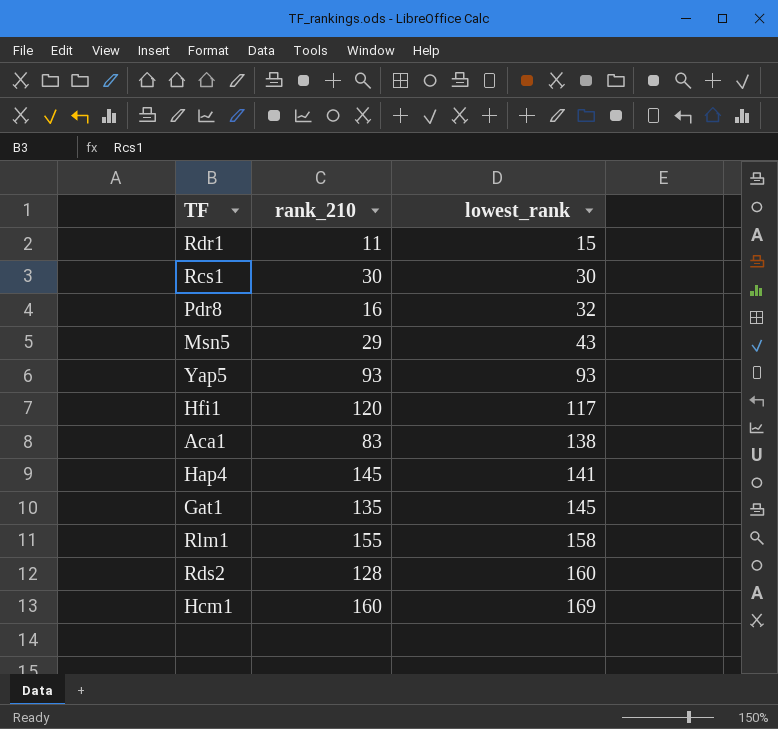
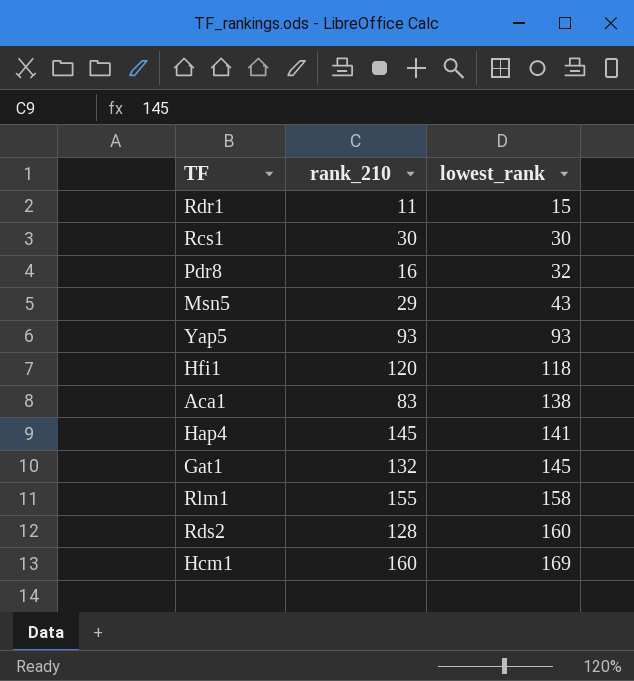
Hfi1 | lowest_rank: 117 -> 118
Gat1 | rank_210: 135 -> 132

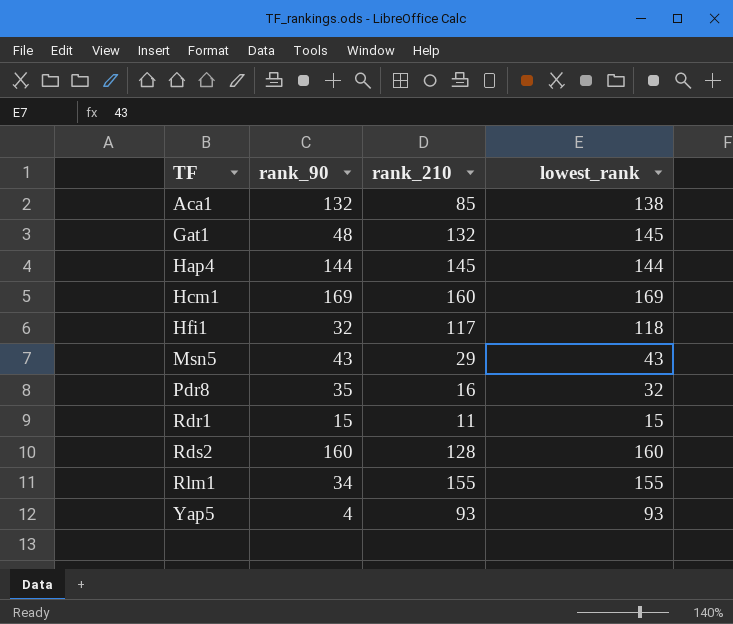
row order: lowest_rank ascending -> TF ascending
column rank_90 | position: none -> 2
row Rcs1: 30 | 30 -> none
Aca1 | rank_210: 83 -> 85
Hap4 | lowest_rank: 141 -> 144
Hfi1 | rank_210: 120 -> 117
Rlm1 | lowest_rank: 158 -> 155

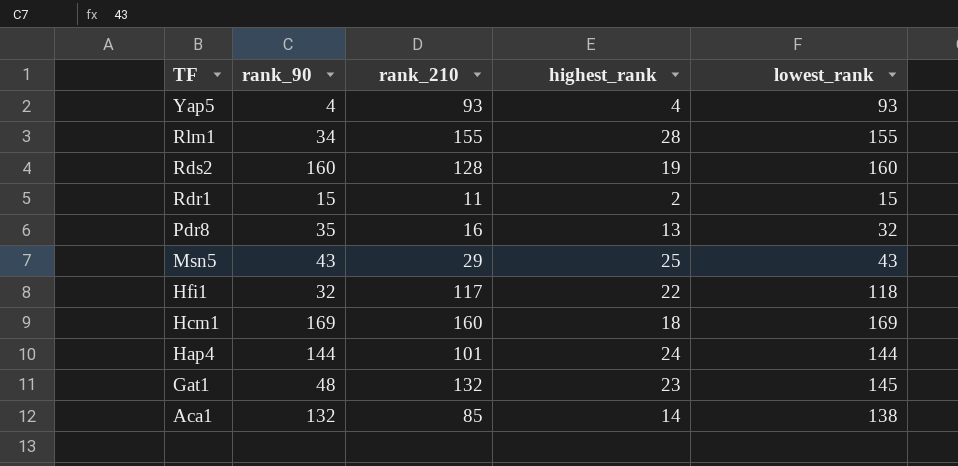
row order: TF ascending -> TF descending
column highest_rank | position: none -> 4
Hap4 | rank_210: 145 -> 101

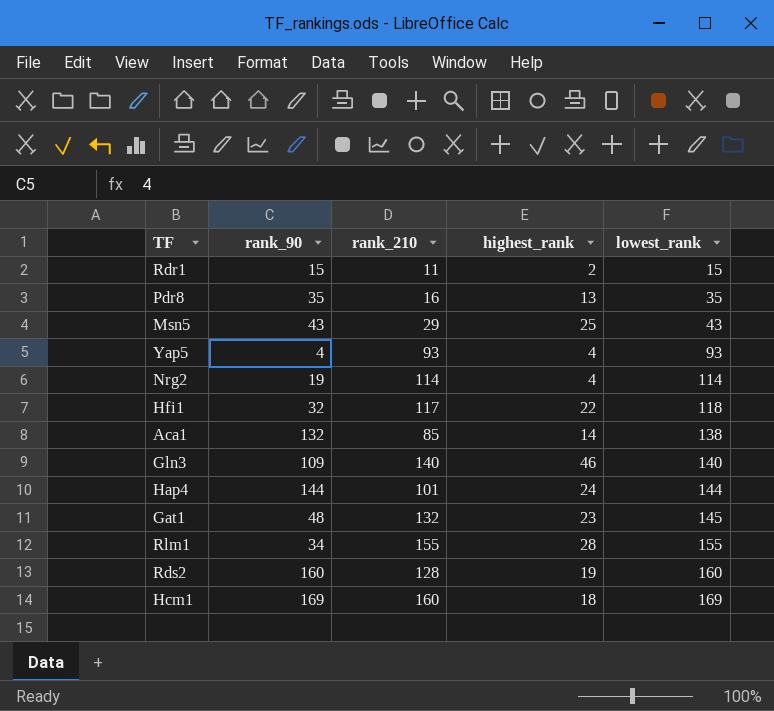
row order: TF descending -> lowest_rank ascending
Pdr8 | lowest_rank: 32 -> 35
row Nrg2: none -> 19 | 114 | 4 | 114
row Gln3: none -> 109 | 140 | 46 | 140

